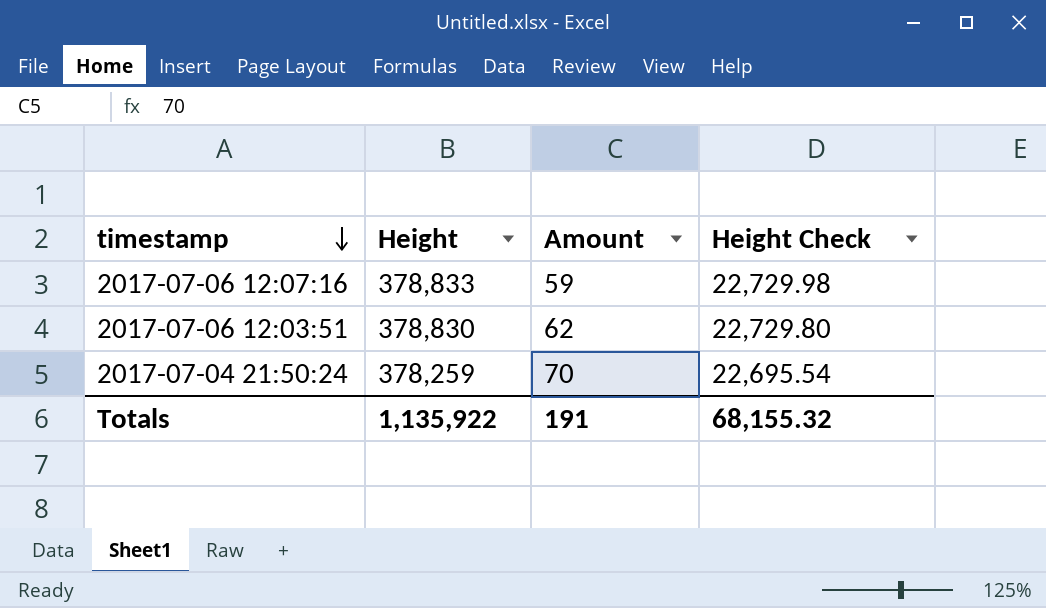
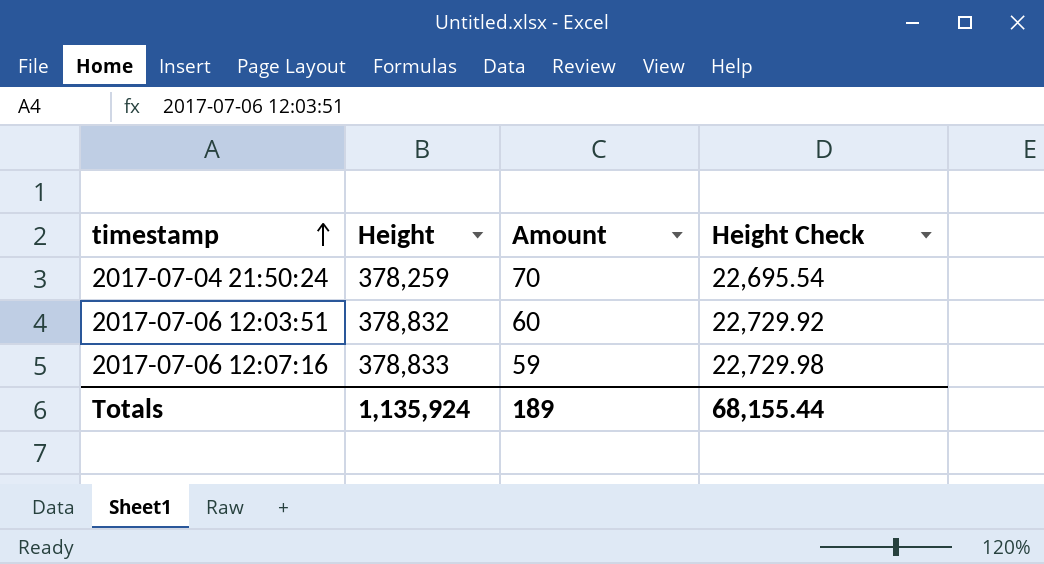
row order: timestamp descending -> timestamp ascending
2017-07-06 12:03:51 | Height: 378,830 -> 378,832
2017-07-06 12:03:51 | Amount: 62 -> 60
2017-07-06 12:03:51 | Height Check: 22,729.80 -> 22,729.92
Totals | Height: 1,135,922 -> 1,135,924
Totals | Amount: 191 -> 189
Totals | Height Check: 68,155.32 -> 68,155.44

